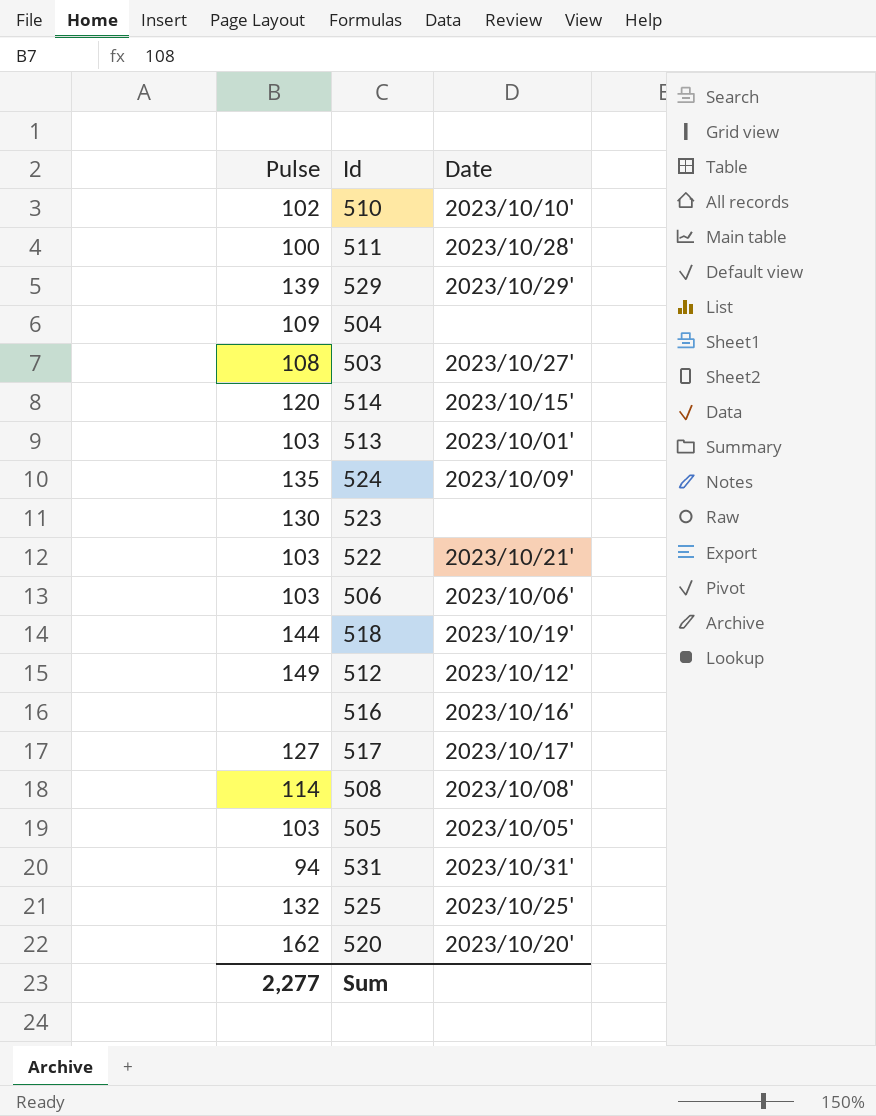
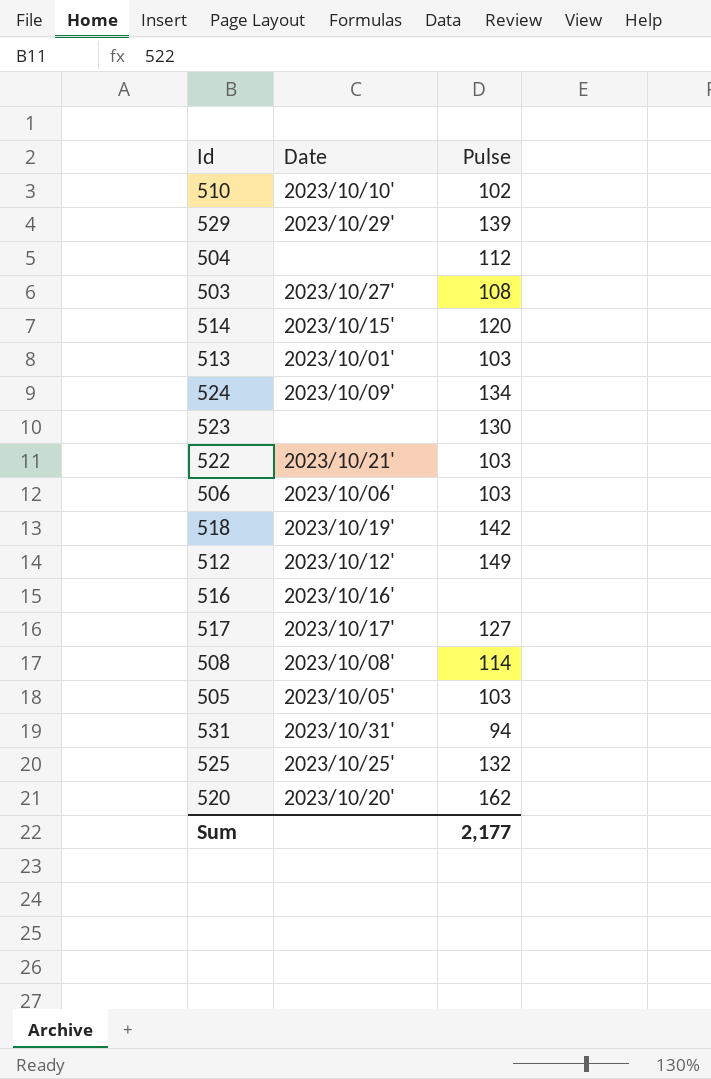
column Pulse | position: 1 -> 3
row 511: 100 | 2023/10/28' -> none
504 | Pulse: 109 -> 112
524 | Pulse: 135 -> 134
518 | Pulse: 144 -> 142
Sum | Pulse: 2,277 -> 2,177

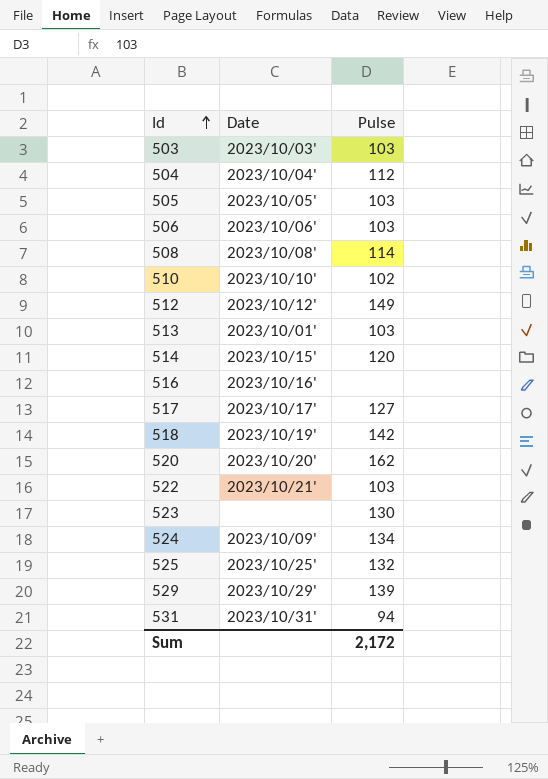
row order: none -> Id ascending
503 | Date: 2023/10/27' -> 2023/10/03'
503 | Pulse: 108 -> 103
504 | Date: none -> 2023/10/04'
Sum | Pulse: 2,177 -> 2,172

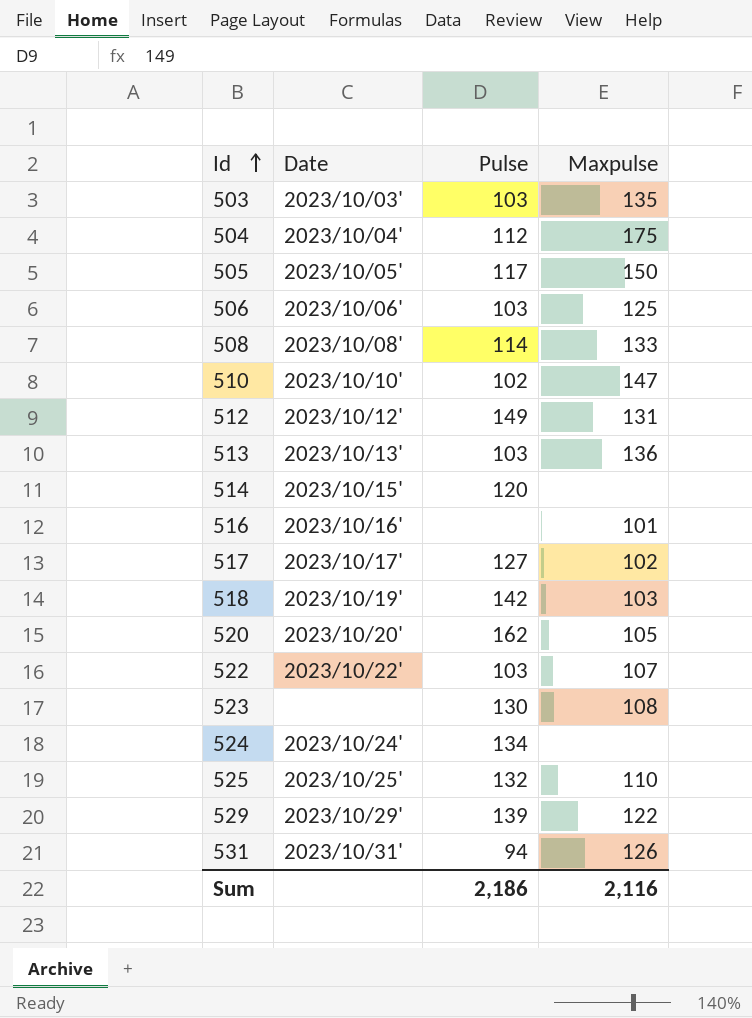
column Maxpulse | position: none -> 4
505 | Pulse: 103 -> 117
513 | Date: 2023/10/01' -> 2023/10/13'
522 | Date: 2023/10/21' -> 2023/10/22'
524 | Date: 2023/10/09' -> 2023/10/24'
Sum | Pulse: 2,172 -> 2,186

